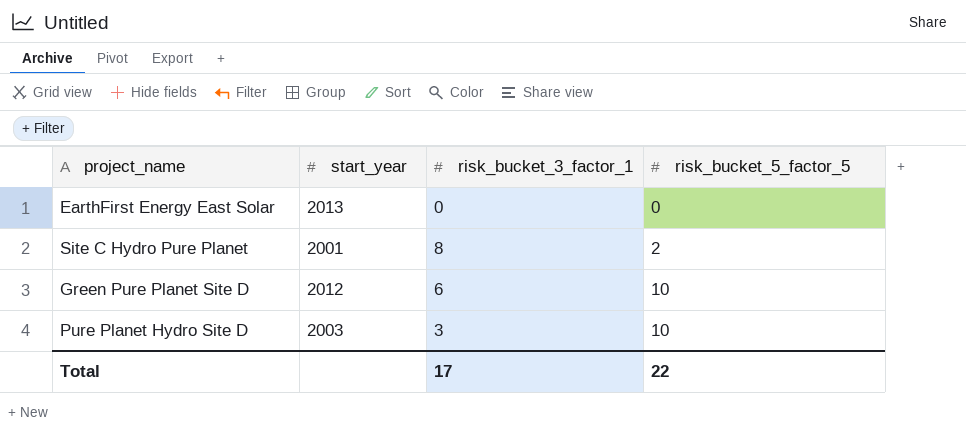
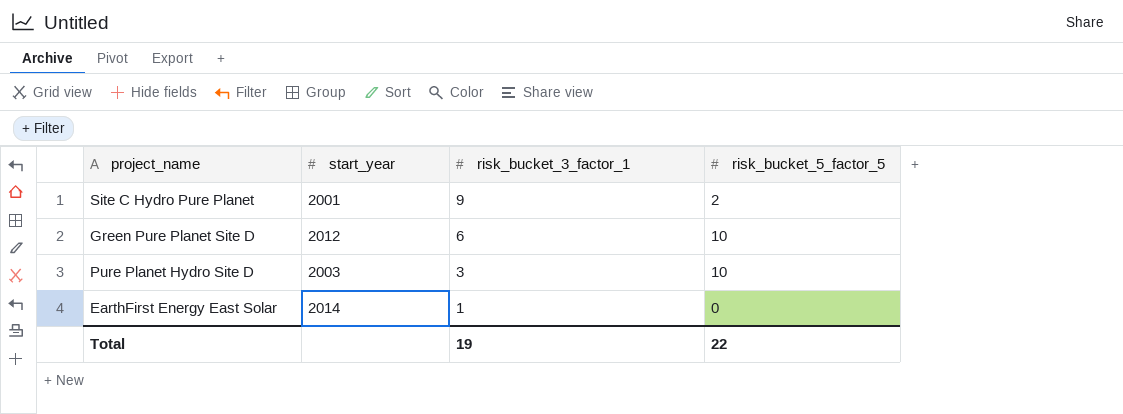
row order: risk_bucket_5_factor_5 ascending -> risk_bucket_3_factor_1 descending
Site C Hydro Pure Planet | risk_bucket_3_factor_1: 8 -> 9
EarthFirst Energy East Solar | start_year: 2013 -> 2014
EarthFirst Energy East Solar | risk_bucket_3_factor_1: 0 -> 1
Total | risk_bucket_3_factor_1: 17 -> 19

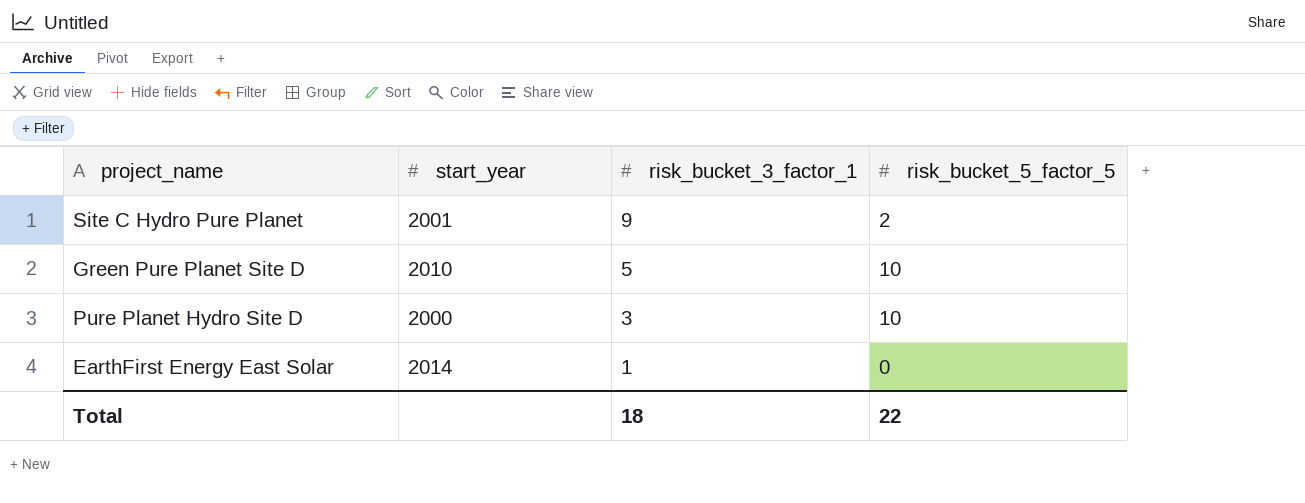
Green Pure Planet Site D | start_year: 2012 -> 2010
Green Pure Planet Site D | risk_bucket_3_factor_1: 6 -> 5
Pure Planet Hydro Site D | start_year: 2003 -> 2000
Total | risk_bucket_3_factor_1: 19 -> 18

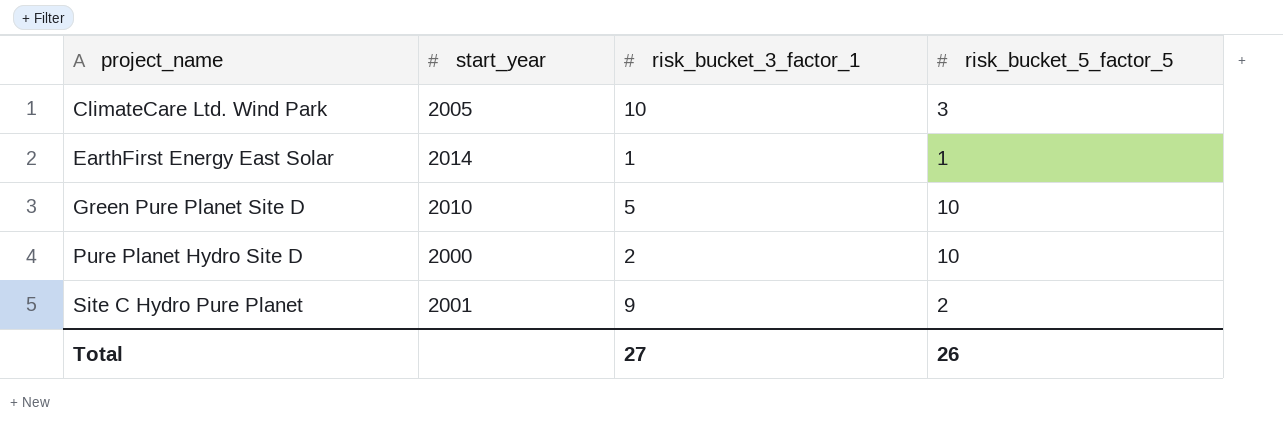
row order: risk_bucket_3_factor_1 descending -> project_name ascending
row ClimateCare Ltd. Wind Park: none -> 2005 | 10 | 3
EarthFirst Energy East Solar | risk_bucket_5_factor_5: 0 -> 1
Pure Planet Hydro Site D | risk_bucket_3_factor_1: 3 -> 2
Total | risk_bucket_3_factor_1: 18 -> 27
Total | risk_bucket_5_factor_5: 22 -> 26

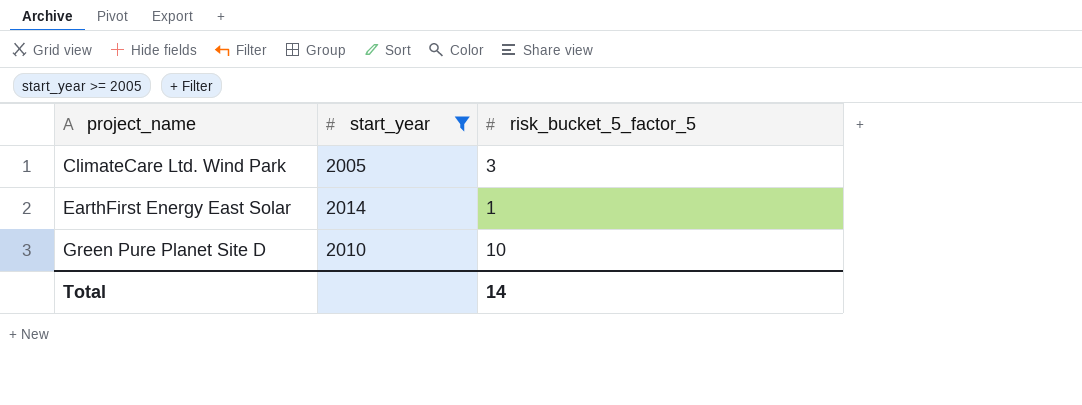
filter: none -> start_year >= 2005
column risk_bucket_3_factor_1 | position: 3 -> none
Total | risk_bucket_5_factor_5: 26 -> 14

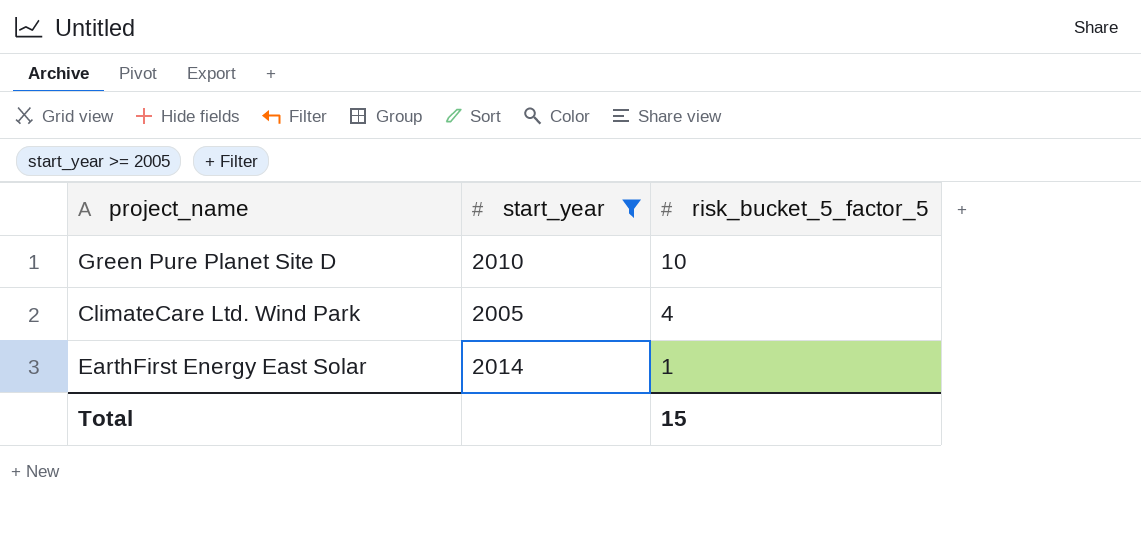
row order: project_name ascending -> risk_bucket_5_factor_5 descending
ClimateCare Ltd. Wind Park | risk_bucket_5_factor_5: 3 -> 4
Total | risk_bucket_5_factor_5: 14 -> 15

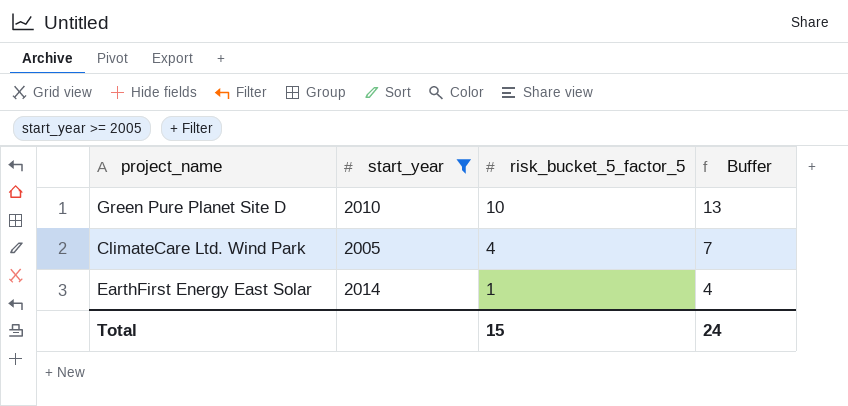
column Buffer | formula: none -> [risk_bucket_5_factor_5] + 3

